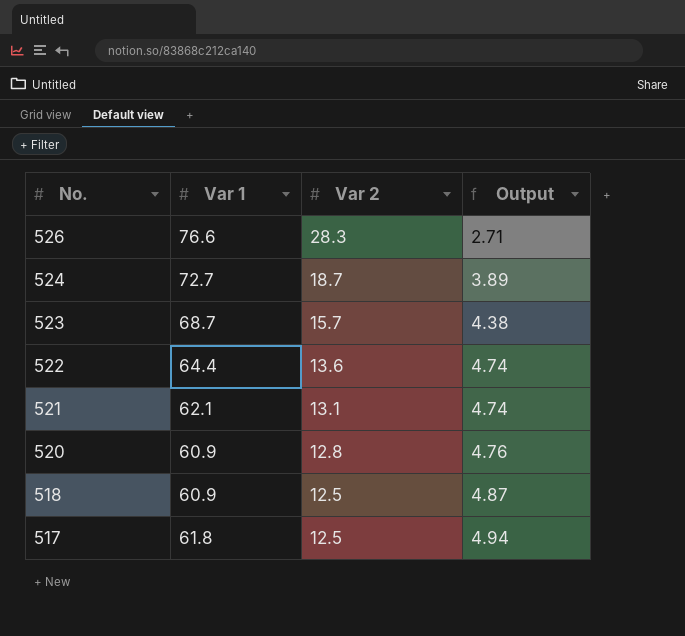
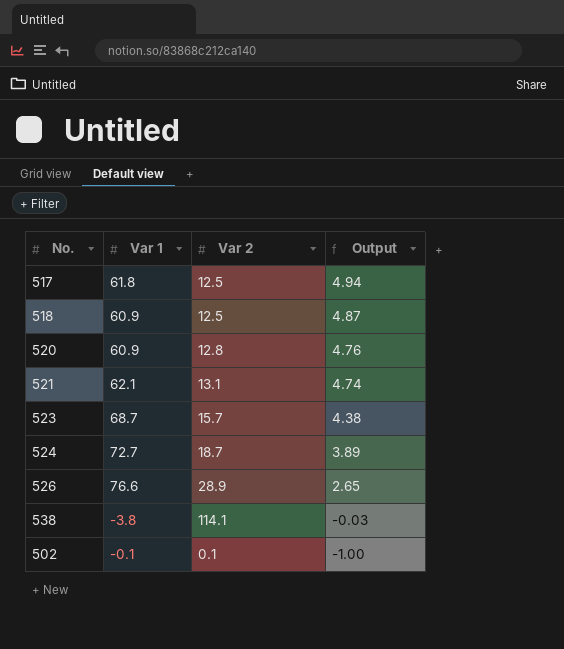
row order: No. descending -> Output descending
row 522: 64.4 | 13.6 | 4.74 -> none
526 | Var 2: 28.3 -> 28.9
526 | Output: 2.71 -> 2.65
row 538: none -> -3.8 | 114.1 | -0.03
row 502: none -> -0.1 | 0.1 | -1.00

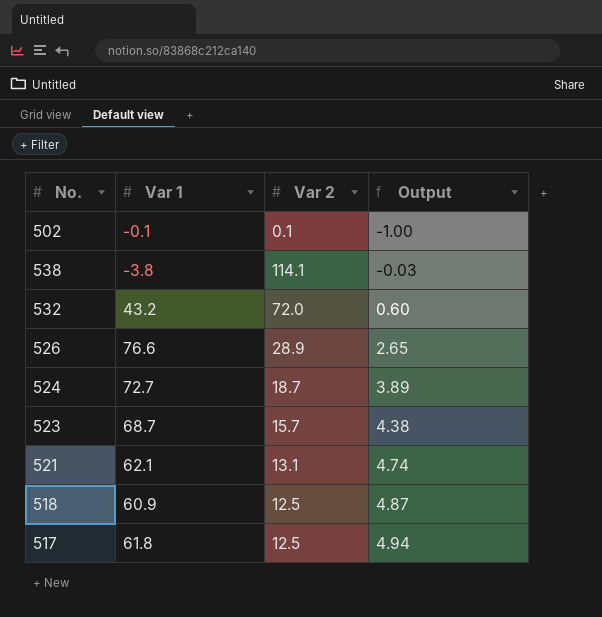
row order: Output descending -> Output ascending
row 520: 60.9 | 12.8 | 4.76 -> none
row 532: none -> 43.2 | 72.0 | 0.60

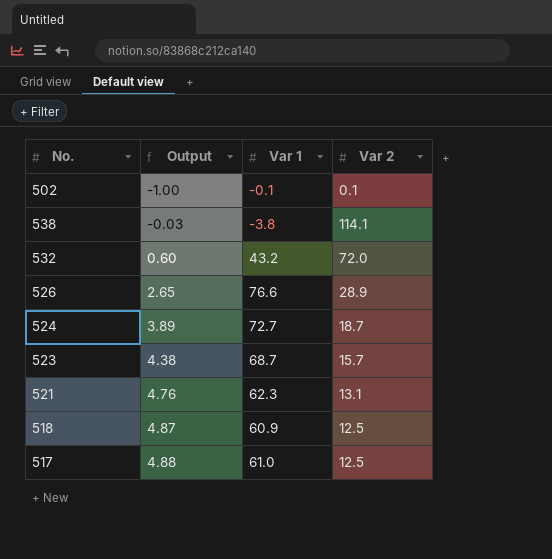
column Output | position: 4 -> 2
521 | Output: 4.74 -> 4.76
521 | Var 1: 62.1 -> 62.3
517 | Output: 4.94 -> 4.88
517 | Var 1: 61.8 -> 61.0

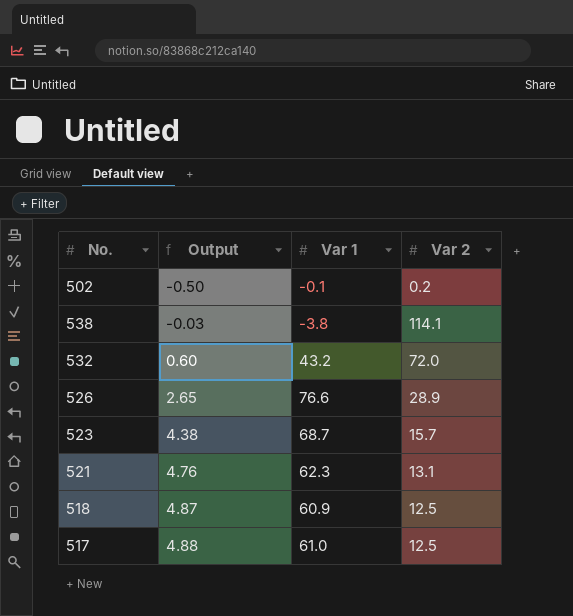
row 524: 3.89 | 72.7 | 18.7 -> none
502 | Output: -1.00 -> -0.50
502 | Var 2: 0.1 -> 0.2

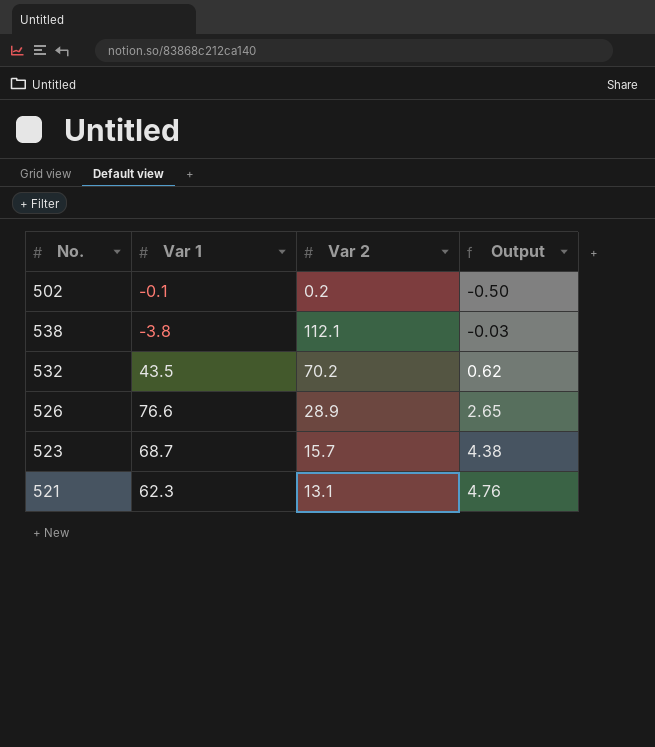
column Output | position: 2 -> 4
row 518: 4.87 | 60.9 | 12.5 -> none
row 517: 4.88 | 61.0 | 12.5 -> none
538 | Var 2: 114.1 -> 112.1
532 | Var 1: 43.2 -> 43.5
532 | Var 2: 72.0 -> 70.2
532 | Output: 0.60 -> 0.62

